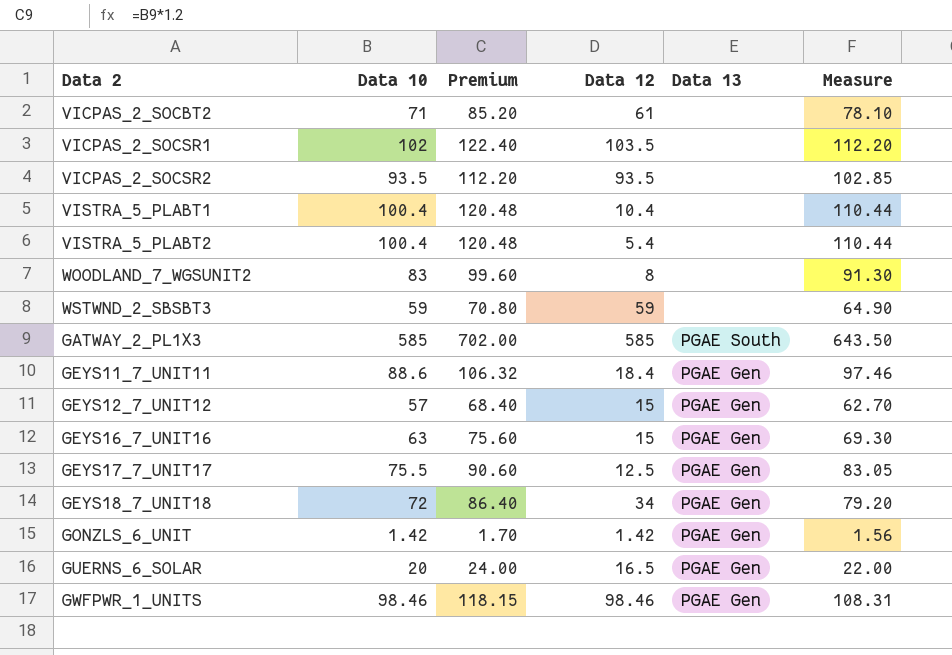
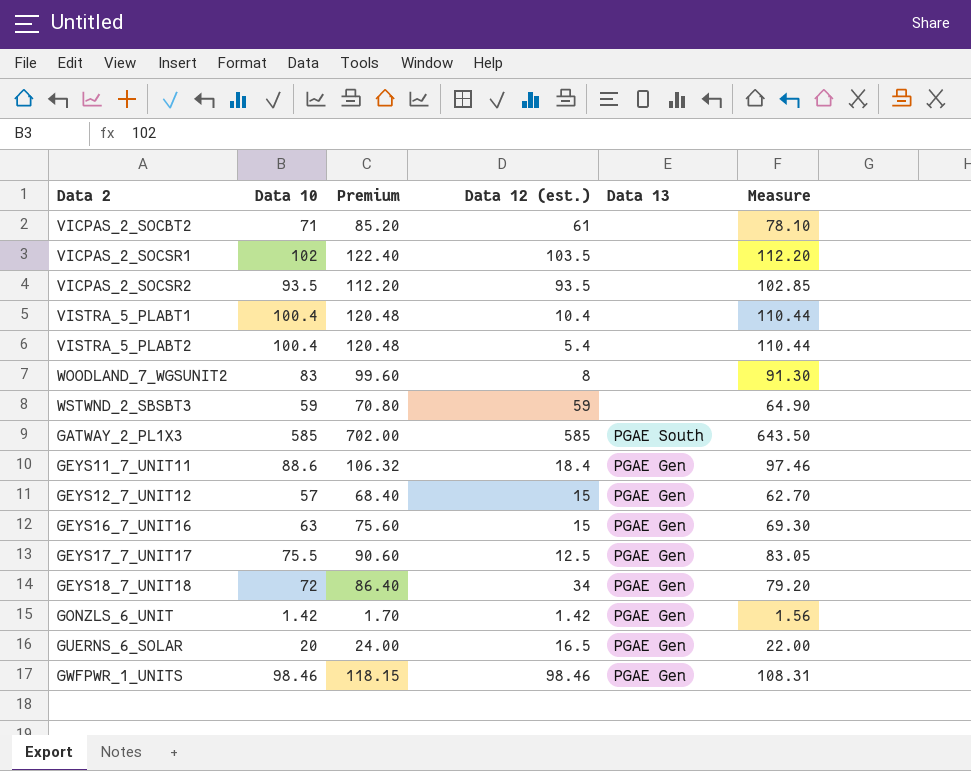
column name: Data 12 -> Data 12 (est.)

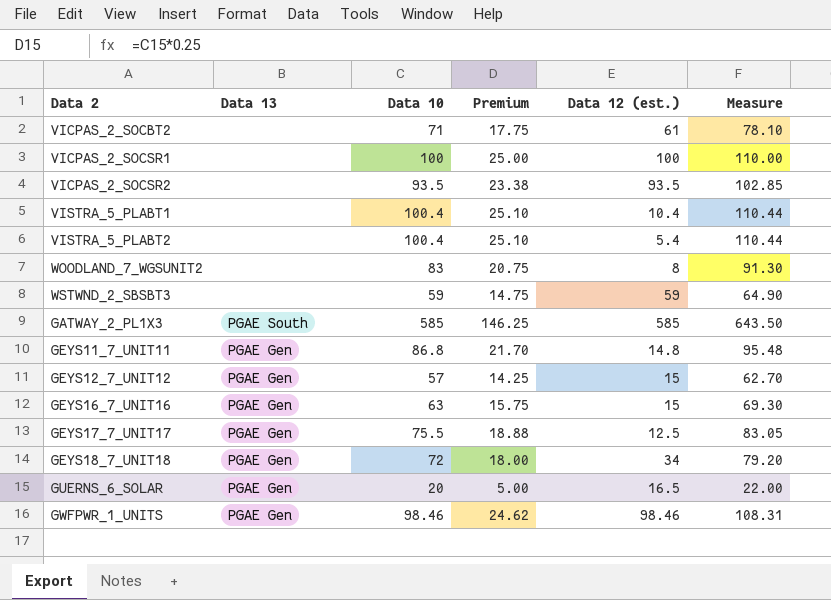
column Data 13 | position: 5 -> 2
column Premium | formula: [Data 10] * 1.2 -> [Data 10] * 0.25
row GONZLS_6_UNIT: 1.42 | 1.70 | 1.42 | PGAE Gen | 1.56 -> none
VICPAS_2_SOCSR1 | Data 10: 102 -> 100
VICPAS_2_SOCSR1 | Data 12 (est.): 103.5 -> 100
VICPAS_2_SOCSR1 | Measure: 112.20 -> 110.00
GEYS11_7_UNIT11 | Data 10: 88.6 -> 86.8
GEYS11_7_UNIT11 | Data 12 (est.): 18.4 -> 14.8
GEYS11_7_UNIT11 | Measure: 97.46 -> 95.48

